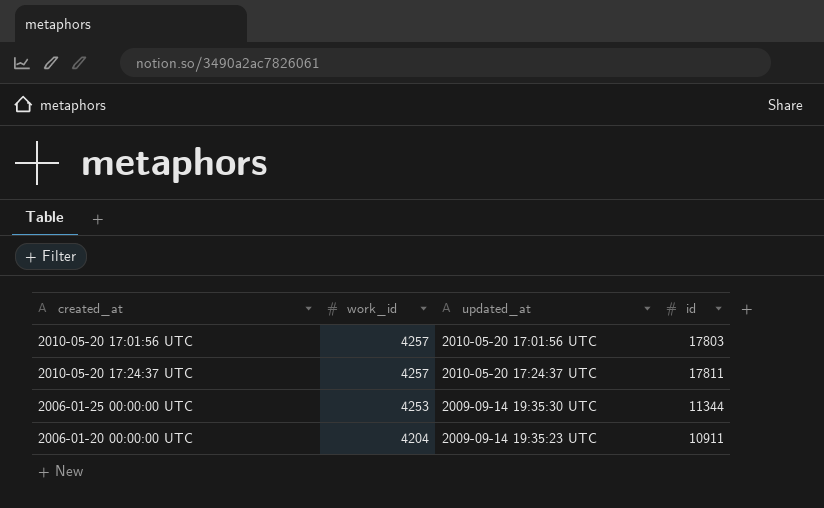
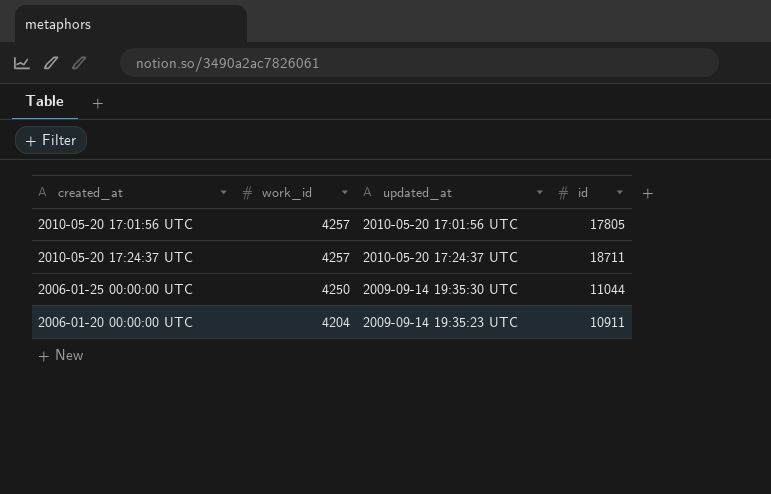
2010-05-20 17:01:56 UTC | id: 17803 -> 17805
2010-05-20 17:24:37 UTC | id: 17811 -> 18711
2006-01-25 00:00:00 UTC | work_id: 4253 -> 4250
2006-01-25 00:00:00 UTC | id: 11344 -> 11044

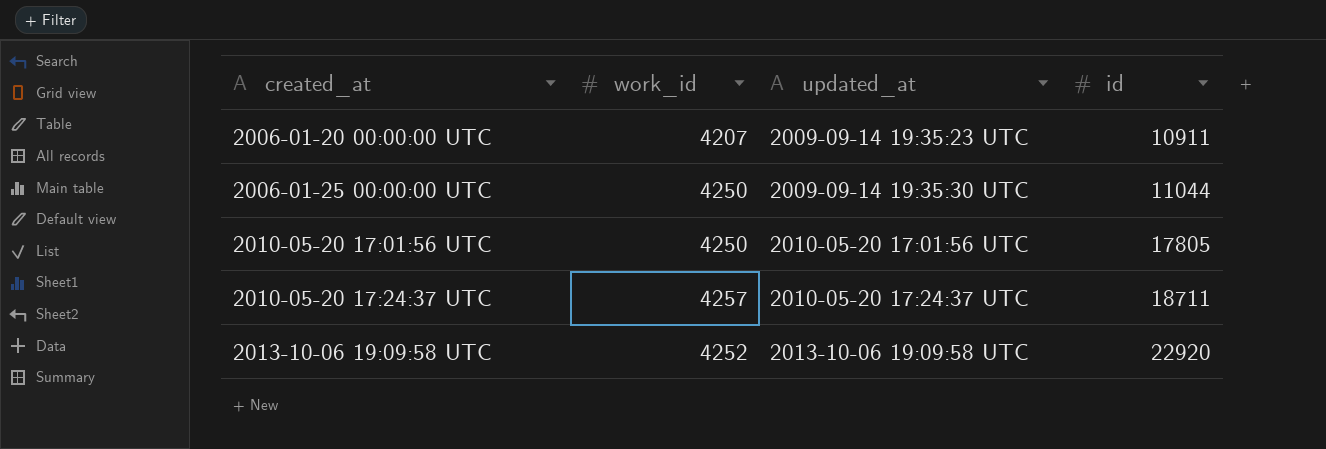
row order: work_id descending -> created_at ascending
2006-01-20 00:00:00 UTC | work_id: 4204 -> 4207
2010-05-20 17:01:56 UTC | work_id: 4257 -> 4250
row 2013-10-06 19:09:58 UTC: none -> 4252 | 2013-10-06 19:09:58 UTC | 22920

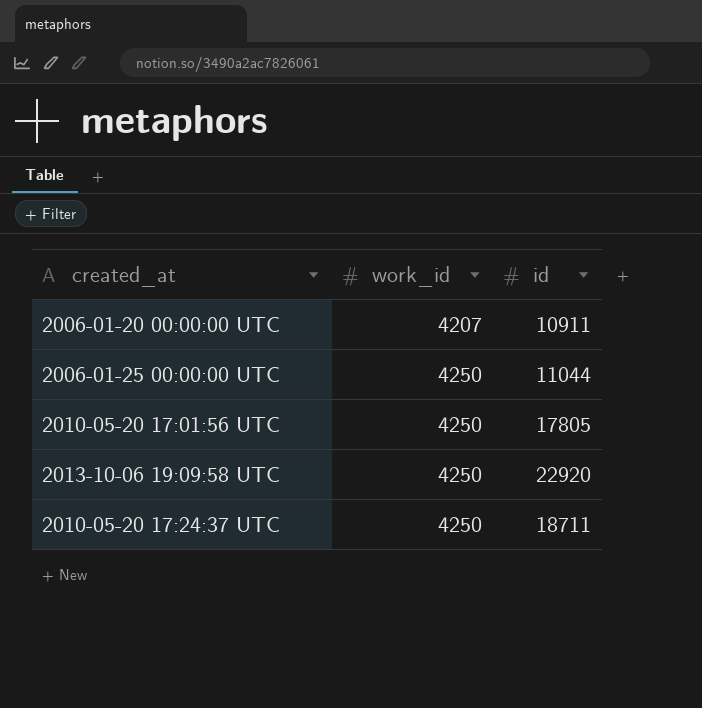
row order: created_at ascending -> work_id ascending
column updated_at | position: 3 -> none
2013-10-06 19:09:58 UTC | work_id: 4252 -> 4250
2010-05-20 17:24:37 UTC | work_id: 4257 -> 4250

